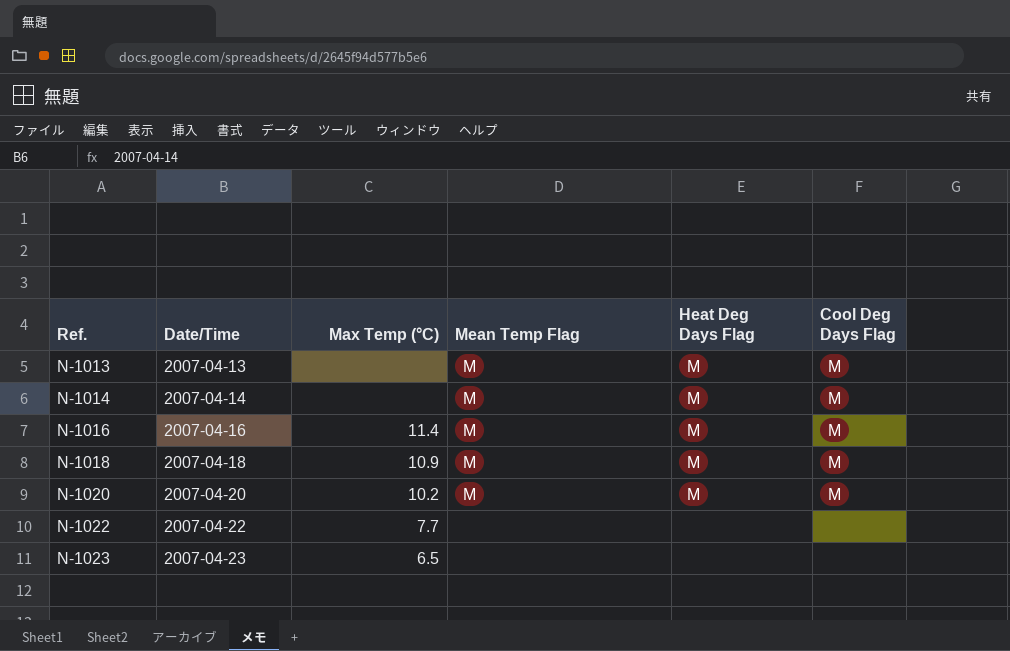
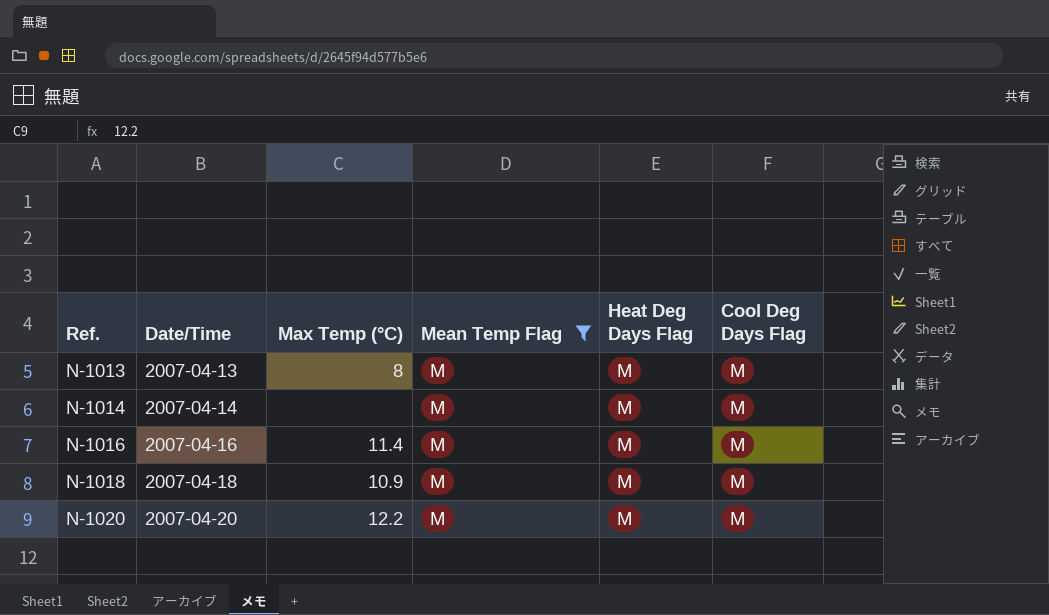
filter: none -> Mean Temp Flag = M
N-1013 | Max Temp (°C): none -> 8
N-1020 | Max Temp (°C): 10.2 -> 12.2

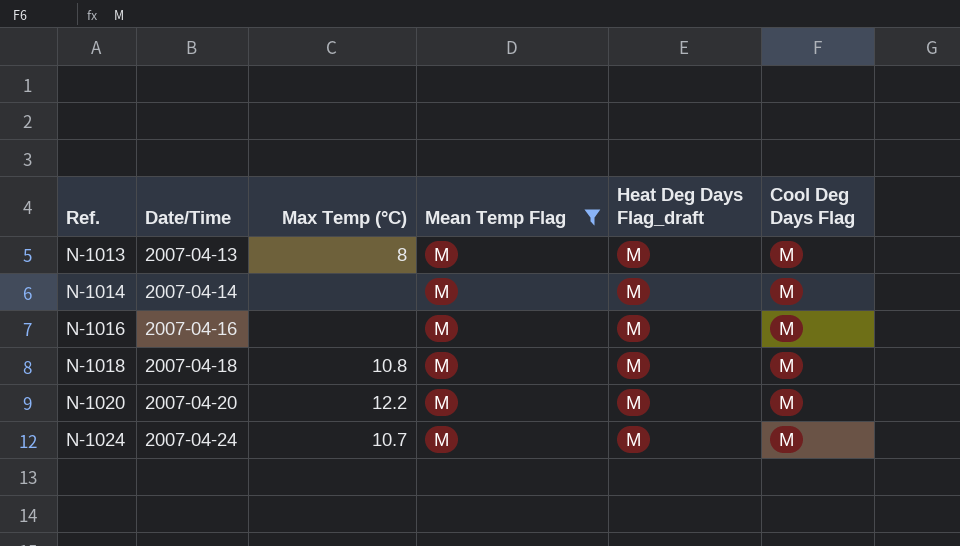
column name: Heat Deg Days Flag -> Heat Deg Days Flag_draft
N-1016 | Max Temp (°C): 11.4 -> none
N-1018 | Max Temp (°C): 10.9 -> 10.8
row N-1024: none -> 2007-04-24 | 10.7 | M | M | M

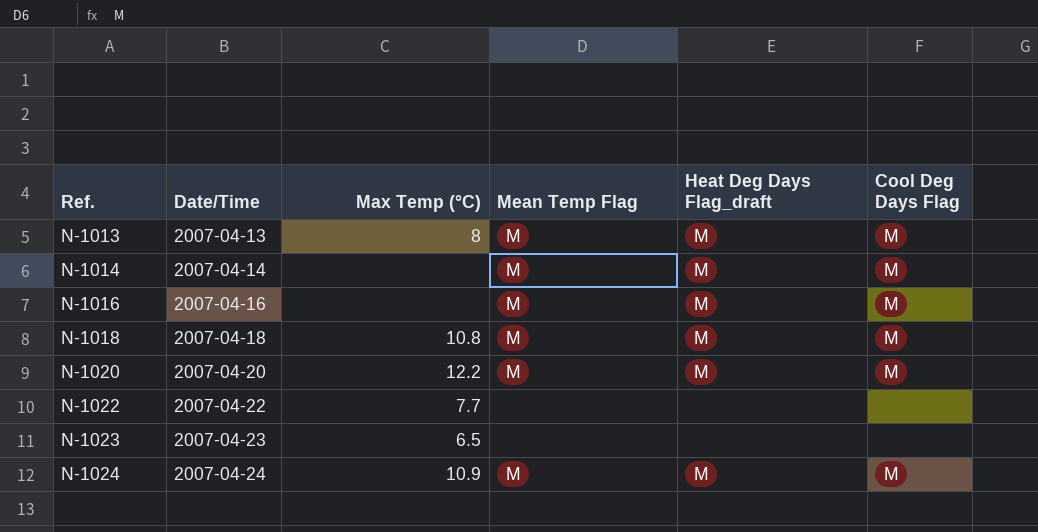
filter: Mean Temp Flag = M -> none
N-1024 | Max Temp (°C): 10.7 -> 10.9

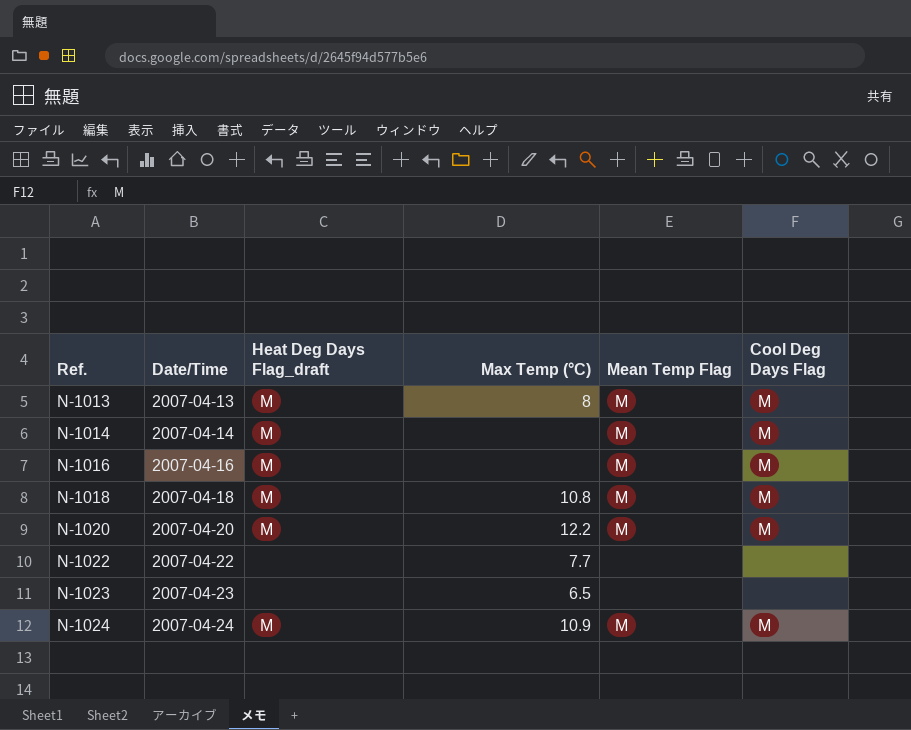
column Heat Deg Days Flag_draft | position: 5 -> 3

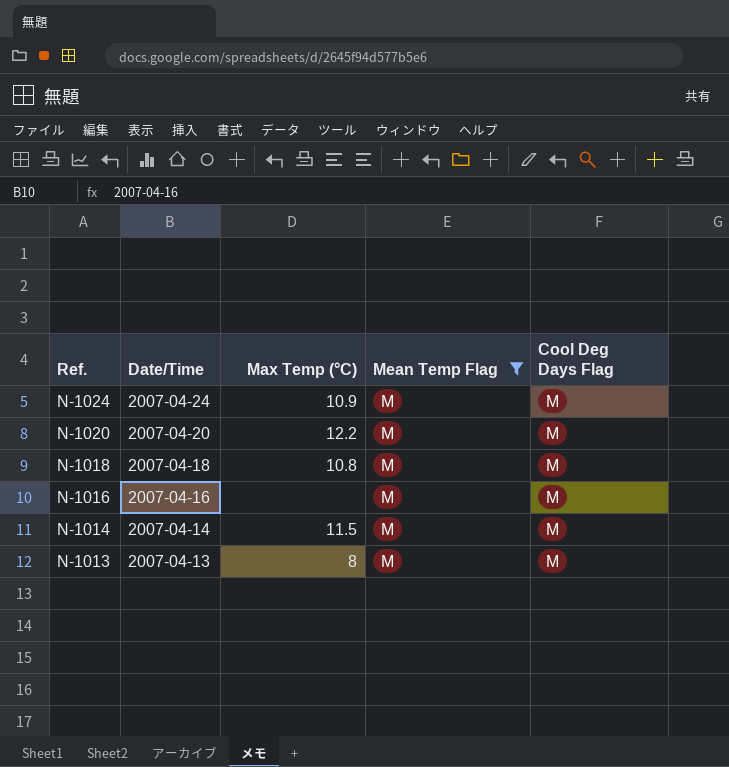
filter: none -> Mean Temp Flag = M
row order: Ref. ascending -> Ref. descending
column Heat Deg Days Flag_draft | position: 3 -> none
N-1014 | Max Temp (°C): none -> 11.5

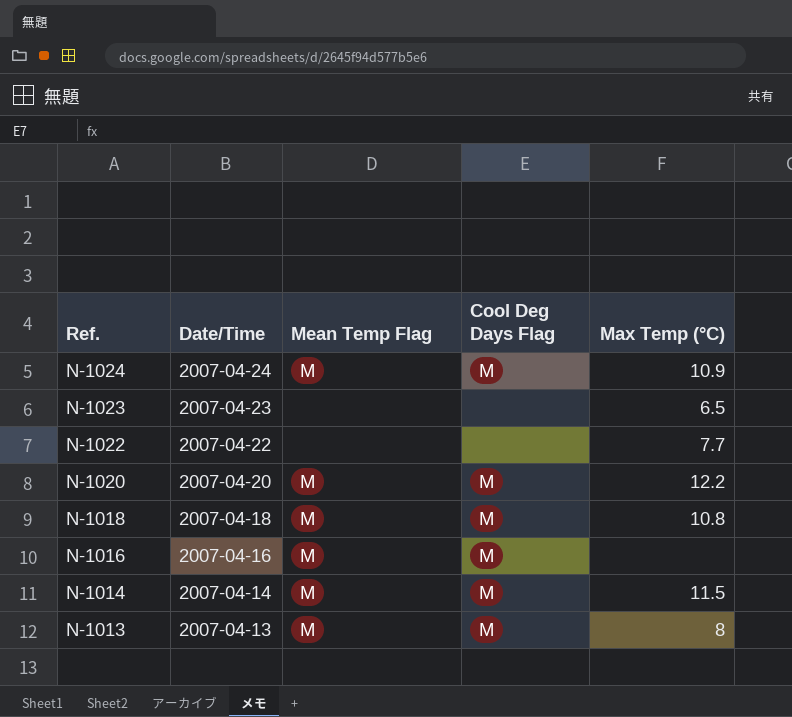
filter: Mean Temp Flag = M -> none
column Max Temp (°C) | position: 3 -> 5

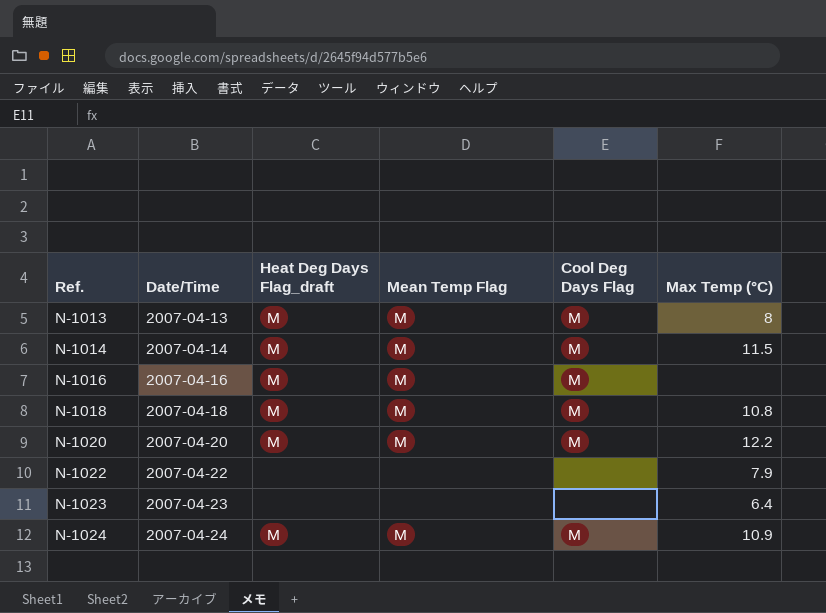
row order: Ref. descending -> Ref. ascending
column Heat Deg Days Flag_draft | position: none -> 3
N-1022 | Max Temp (°C): 7.7 -> 7.9
N-1023 | Max Temp (°C): 6.5 -> 6.4

